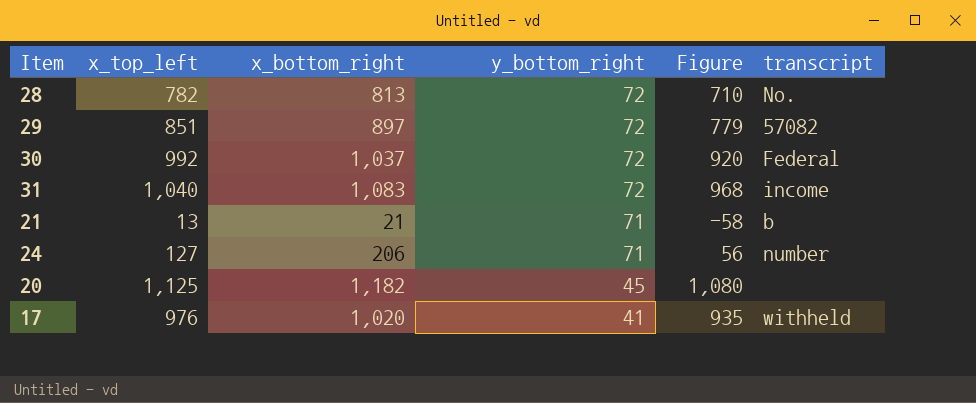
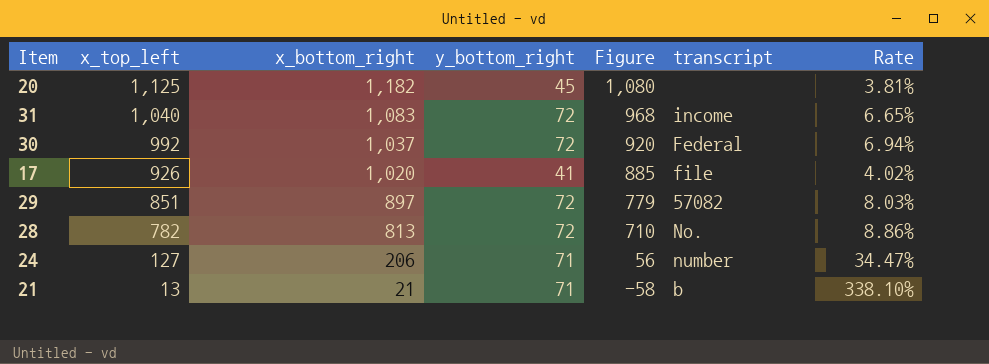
row order: y_bottom_right descending -> x_top_left descending
column Rate | formula: none -> [y_bottom_right] / [x_bottom_right]
17 | x_top_left: 976 -> 926
17 | Figure: 935 -> 885
17 | transcript: withheld -> file

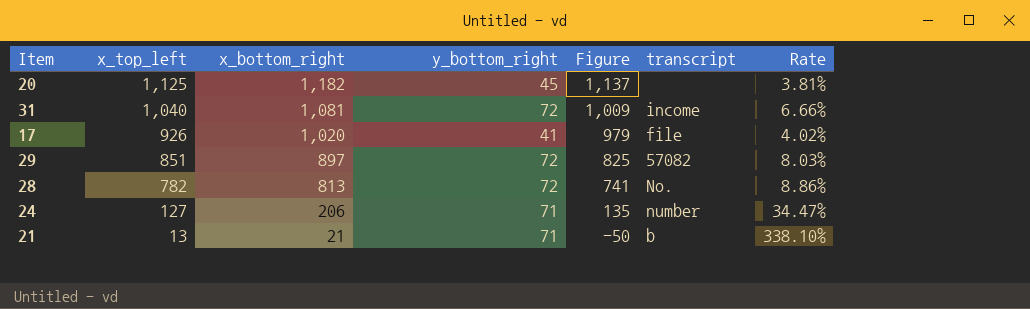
column Figure | formula: [x_top_left] - [y_bottom_right] -> [x_bottom_right] - [y_bottom_right]
row 30: 992 | 1,037 | 72 | 920 | Federal | 6.94% -> none
31 | x_bottom_right: 1,083 -> 1,081
31 | Rate: 6.65% -> 6.66%

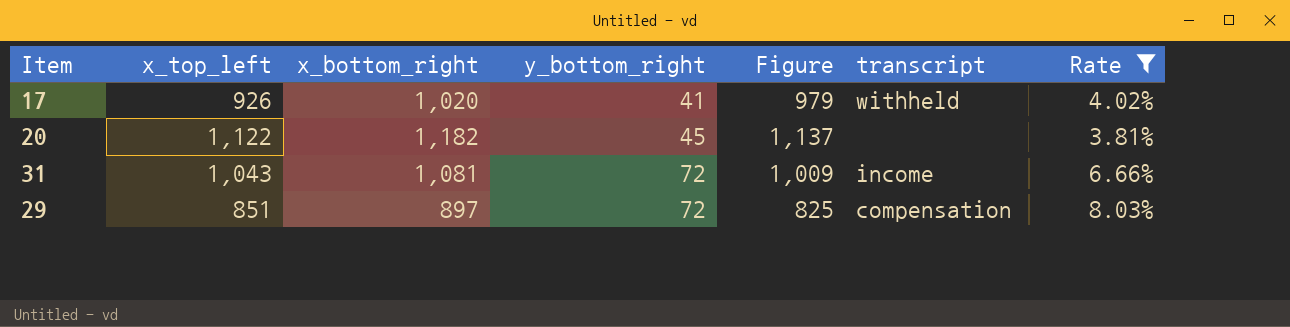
filter: none -> Rate <= 8.03%
row order: x_top_left descending -> y_bottom_right ascending
17 | transcript: file -> withheld
20 | x_top_left: 1,125 -> 1,122
31 | x_top_left: 1,040 -> 1,043
29 | transcript: 57082 -> compensation

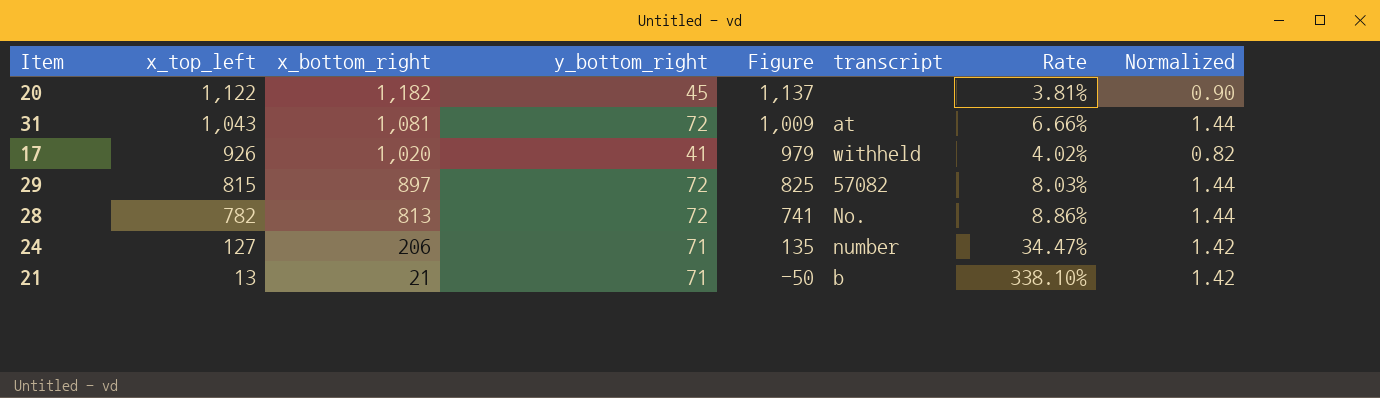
filter: Rate <= 8.03% -> none
row order: y_bottom_right ascending -> x_top_left descending
column Normalized | formula: none -> [y_bottom_right] * 0.02
31 | transcript: income -> at
29 | x_top_left: 851 -> 815
29 | transcript: compensation -> 57082

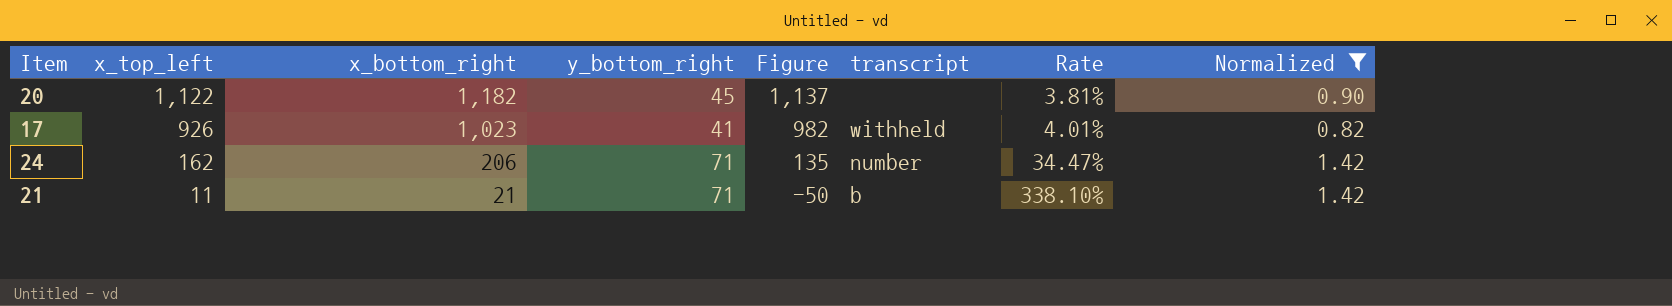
filter: none -> Normalized != 1.44
17 | x_bottom_right: 1,020 -> 1,023
17 | Figure: 979 -> 982
17 | Rate: 4.02% -> 4.01%
24 | x_top_left: 127 -> 162
21 | x_top_left: 13 -> 11

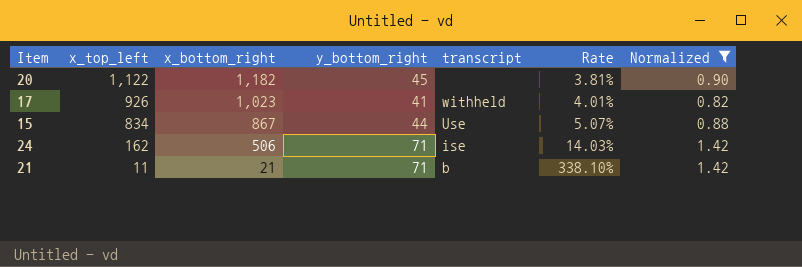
column Figure | formula: [x_bottom_right] - [y_bottom_right] -> none
row 15: none -> 834 | 867 | 44 | Use | 5.07% | 0.88
24 | x_bottom_right: 206 -> 506
24 | transcript: number -> ise
24 | Rate: 34.47% -> 14.03%

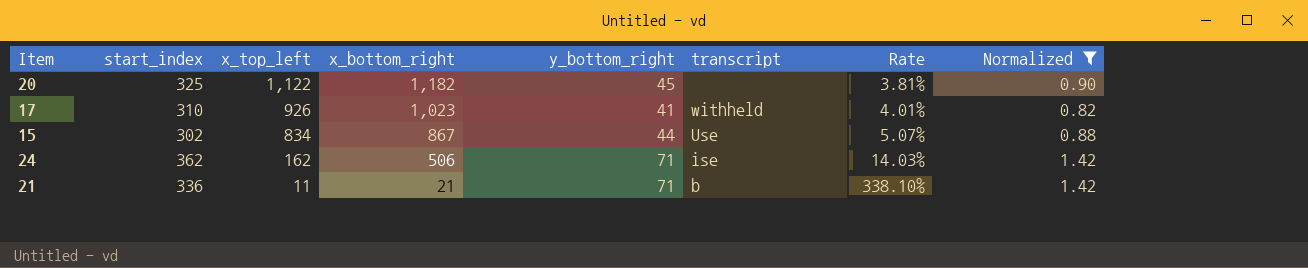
column start_index | position: none -> 2

